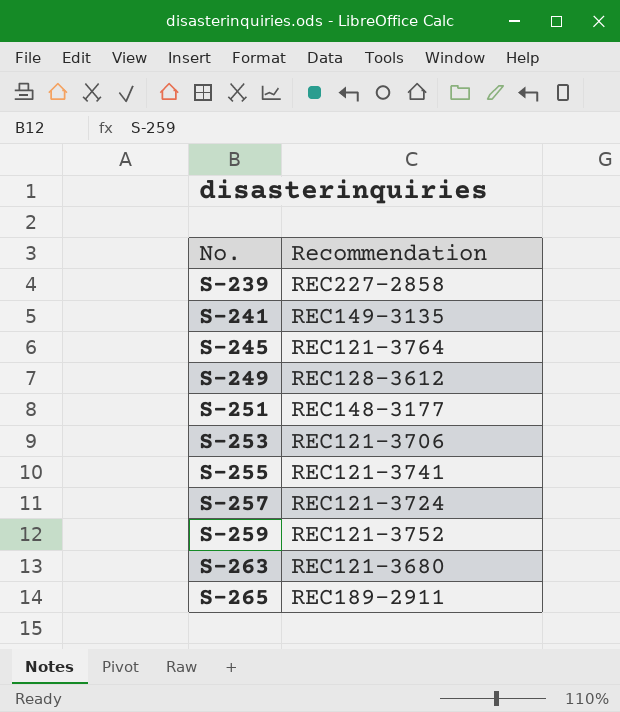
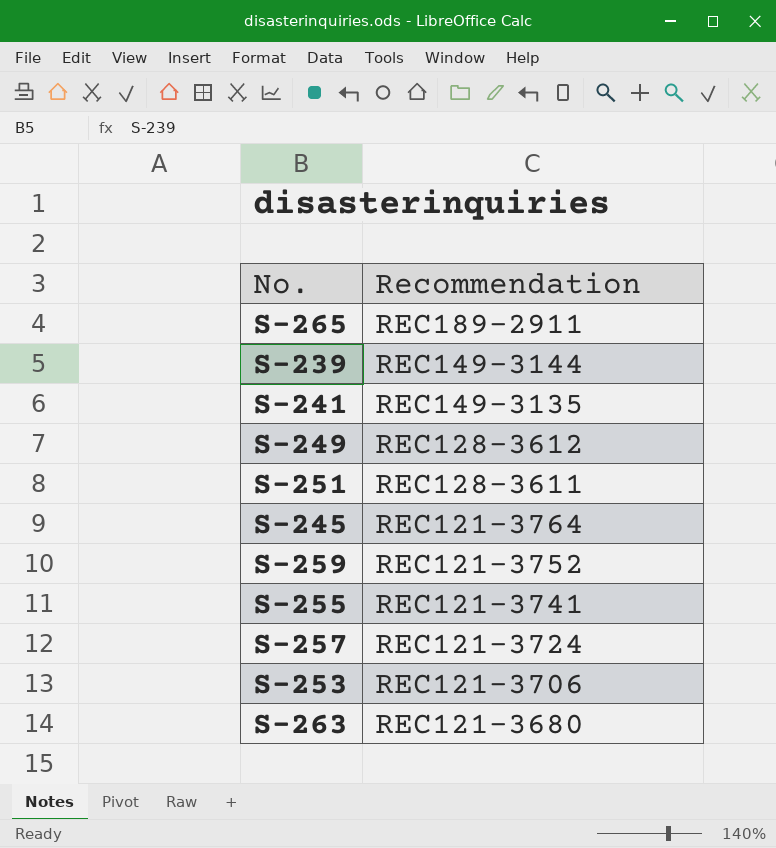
row order: No. ascending -> Recommendation descending
S-239 | Recommendation: REC227-2858 -> REC149-3144
S-251 | Recommendation: REC148-3177 -> REC128-3611

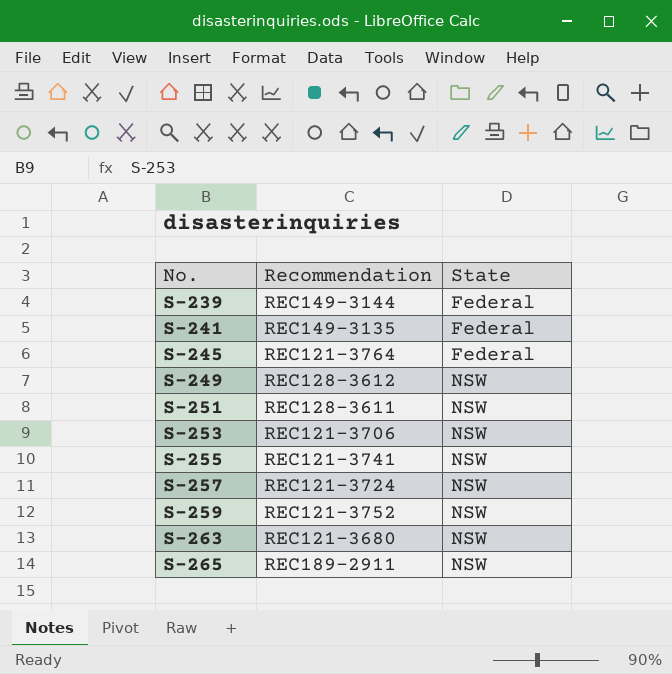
row order: Recommendation descending -> No. ascending
column State | position: none -> 3

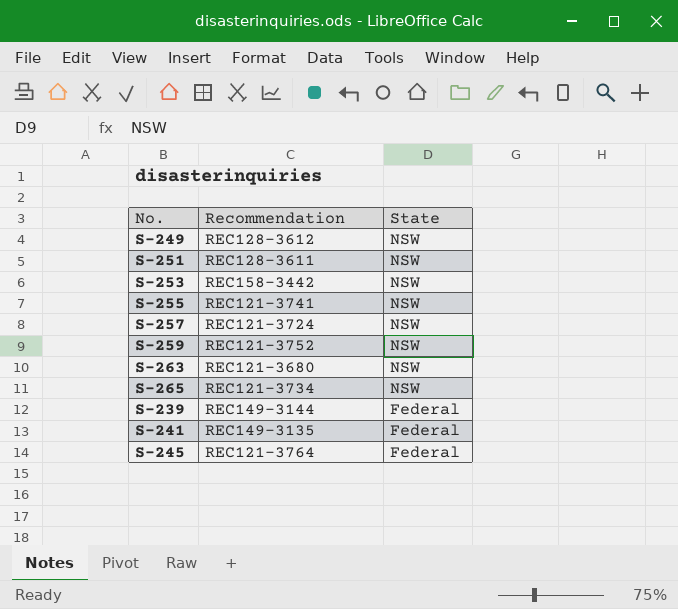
row order: No. ascending -> State descending
S-253 | Recommendation: REC121-3706 -> REC158-3442
S-265 | Recommendation: REC189-2911 -> REC121-3734

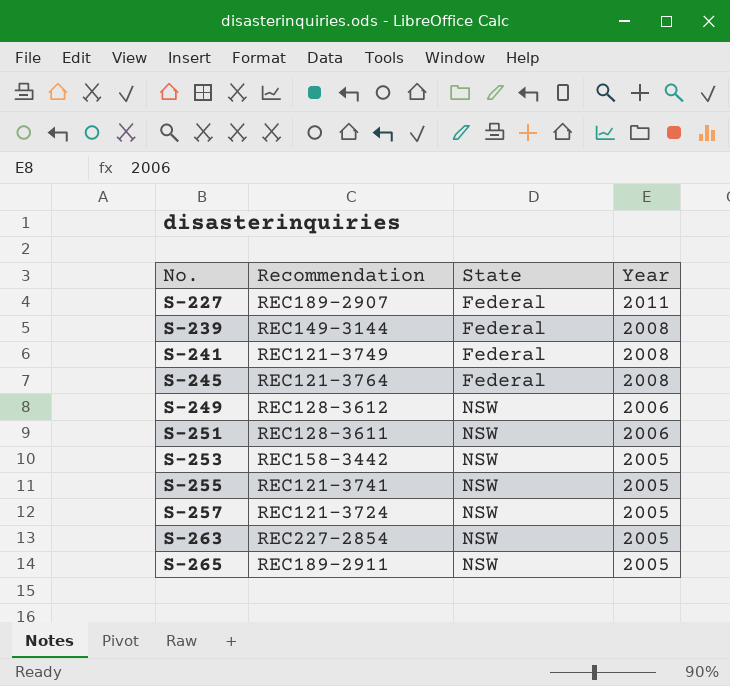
row order: State descending -> No. ascending
column Year | position: none -> 4
row S-259: REC121-3752 | NSW -> none
row S-227: none -> REC189-2907 | Federal | 2011
S-241 | Recommendation: REC149-3135 -> REC121-3749
S-263 | Recommendation: REC121-3680 -> REC227-2854
S-265 | Recommendation: REC121-3734 -> REC189-2911

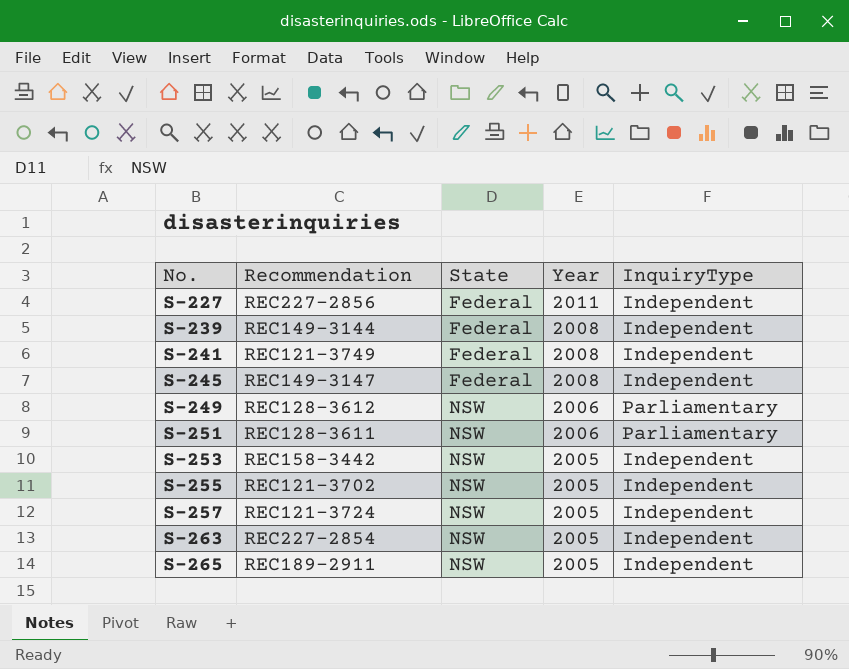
column InquiryType | position: none -> 5
S-227 | Recommendation: REC189-2907 -> REC227-2856
S-245 | Recommendation: REC121-3764 -> REC149-3147
S-255 | Recommendation: REC121-3741 -> REC121-3702

